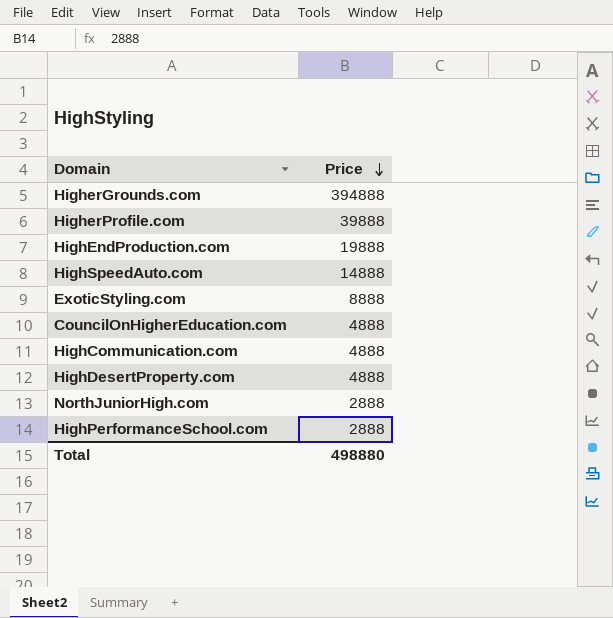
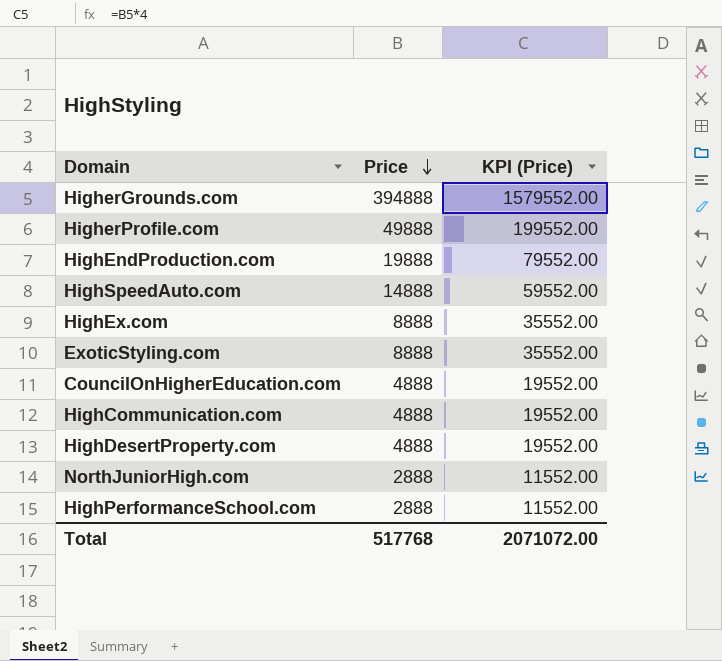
column KPI (Price) | formula: none -> [Price] * 4
HigherProfile.com | Price: 39888 -> 49888
row HighEx.com: none -> 8888 | 35552.00
Total | Price: 498880 -> 517768

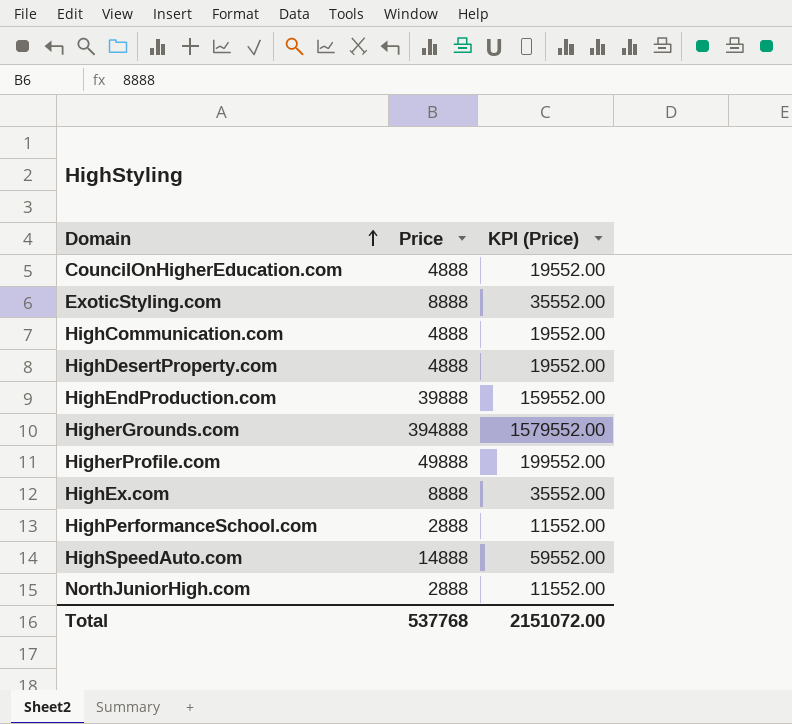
row order: Price descending -> Domain ascending
HighEndProduction.com | Price: 19888 -> 39888
HighEndProduction.com | KPI (Price): 79552.00 -> 159552.00
Total | Price: 517768 -> 537768
Total | KPI (Price): 2071072.00 -> 2151072.00

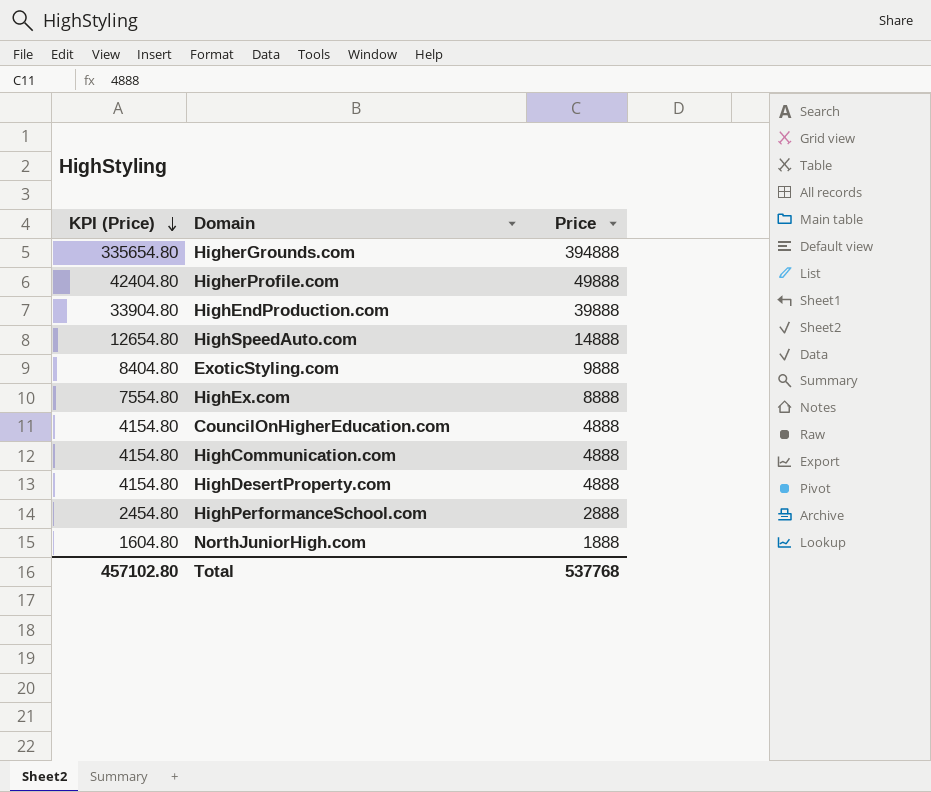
row order: Domain ascending -> KPI (Price) descending
column KPI (Price) | formula: [Price] * 4 -> [Price] * 0.85
column KPI (Price) | position: 3 -> 1
ExoticStyling.com | Price: 8888 -> 9888
NorthJuniorHigh.com | Price: 2888 -> 1888
Total | KPI (Price): 2151072.00 -> 457102.80

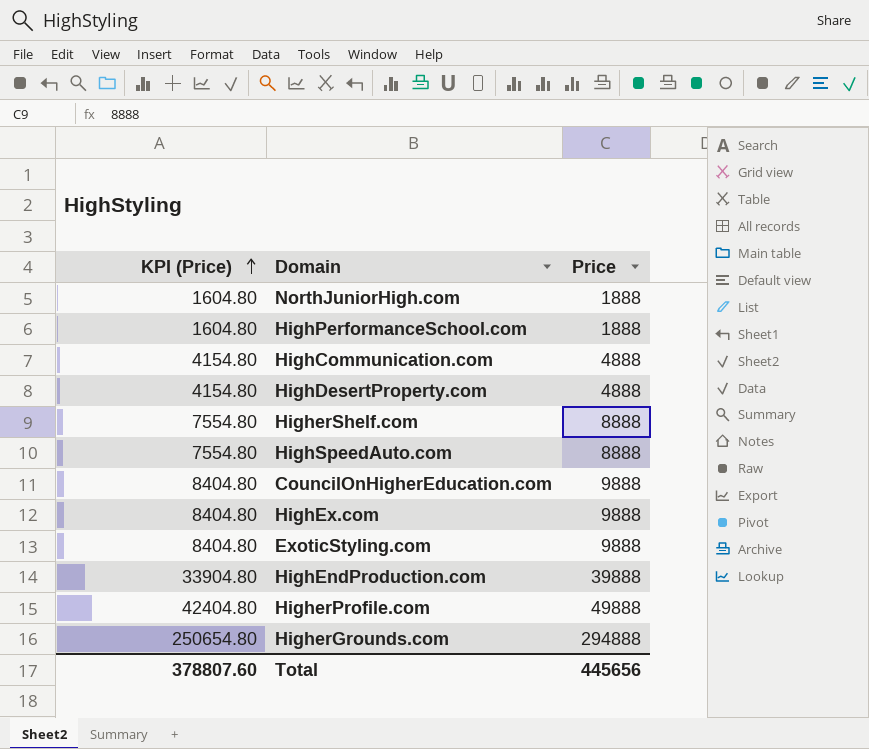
row order: KPI (Price) descending -> KPI (Price) ascending
HighPerformanceSchool.com | KPI (Price): 2454.80 -> 1604.80
HighPerformanceSchool.com | Price: 2888 -> 1888
row HigherShelf.com: none -> 7554.80 | 8888
HighSpeedAuto.com | KPI (Price): 12654.80 -> 7554.80
HighSpeedAuto.com | Price: 14888 -> 8888
CouncilOnHigherEducation.com | KPI (Price): 4154.80 -> 8404.80
CouncilOnHigherEducation.com | Price: 4888 -> 9888
HighEx.com | KPI (Price): 7554.80 -> 8404.80
HighEx.com | Price: 8888 -> 9888
HigherGrounds.com | KPI (Price): 335654.80 -> 250654.80
HigherGrounds.com | Price: 394888 -> 294888
Total | KPI (Price): 457102.80 -> 378807.60
Total | Price: 537768 -> 445656

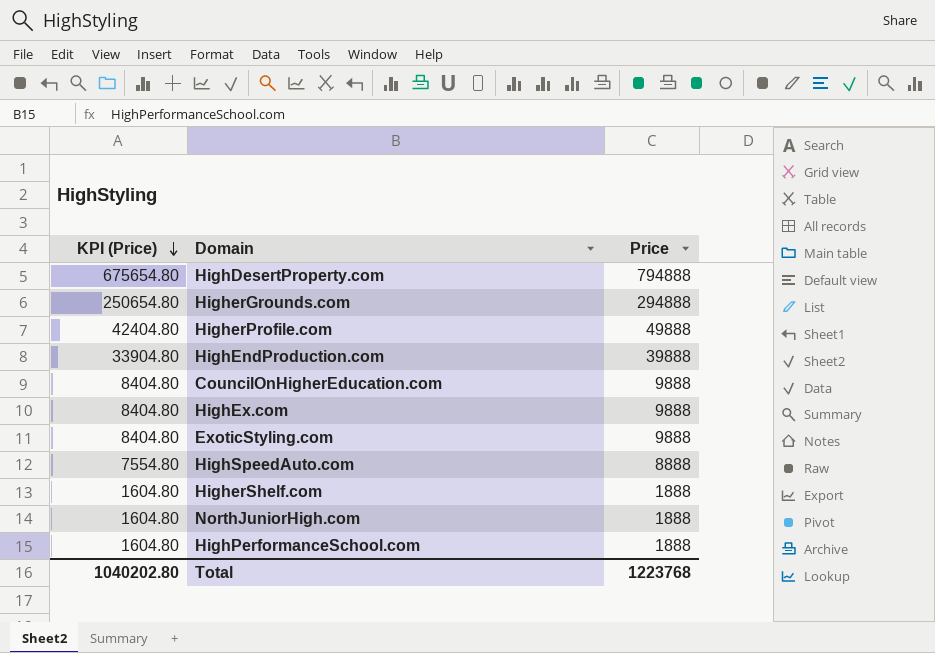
row order: KPI (Price) ascending -> KPI (Price) descending
row HighCommunication.com: 4154.80 | 4888 -> none
HighDesertProperty.com | KPI (Price): 4154.80 -> 675654.80
HighDesertProperty.com | Price: 4888 -> 794888
HigherShelf.com | KPI (Price): 7554.80 -> 1604.80
HigherShelf.com | Price: 8888 -> 1888
Total | KPI (Price): 378807.60 -> 1040202.80
Total | Price: 445656 -> 1223768

